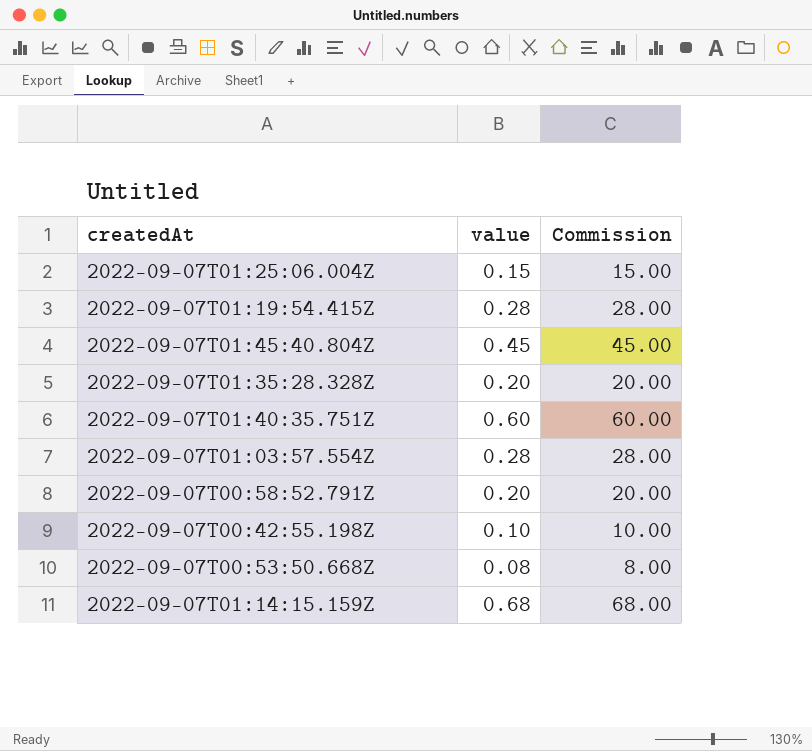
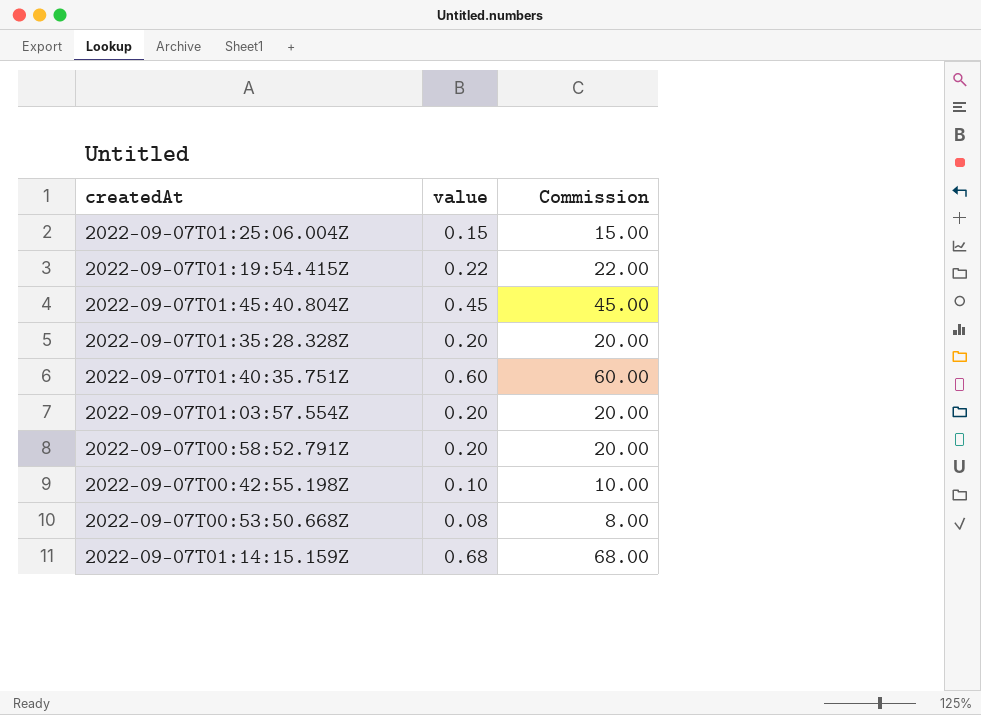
2022-09-07T01:19:54.415Z | value: 0.28 -> 0.22
2022-09-07T01:19:54.415Z | Commission: 28.00 -> 22.00
2022-09-07T01:03:57.554Z | value: 0.28 -> 0.20
2022-09-07T01:03:57.554Z | Commission: 28.00 -> 20.00

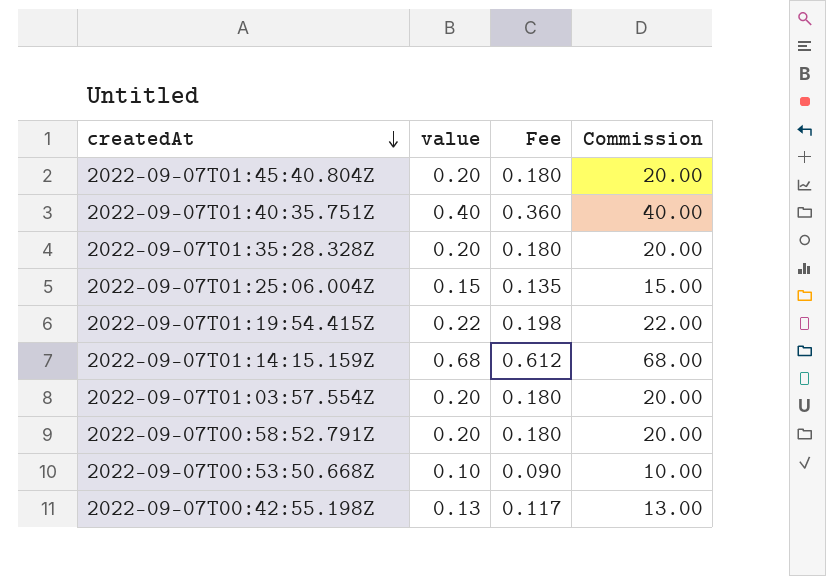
row order: none -> createdAt descending
column Fee | formula: none -> [value] * 0.9
2022-09-07T01:45:40.804Z | value: 0.45 -> 0.20
2022-09-07T01:45:40.804Z | Commission: 45.00 -> 20.00
2022-09-07T01:40:35.751Z | value: 0.60 -> 0.40
2022-09-07T01:40:35.751Z | Commission: 60.00 -> 40.00
2022-09-07T00:53:50.668Z | value: 0.08 -> 0.10
2022-09-07T00:53:50.668Z | Commission: 8.00 -> 10.00
2022-09-07T00:42:55.198Z | value: 0.10 -> 0.13
2022-09-07T00:42:55.198Z | Commission: 10.00 -> 13.00

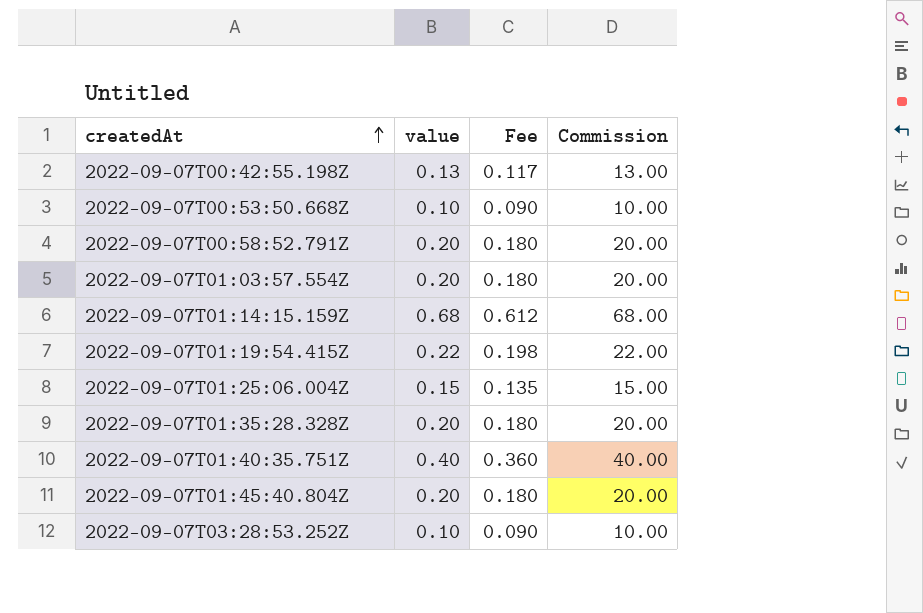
row order: createdAt descending -> createdAt ascending
row 2022-09-07T03:28:53.252Z: none -> 0.10 | 0.090 | 10.00

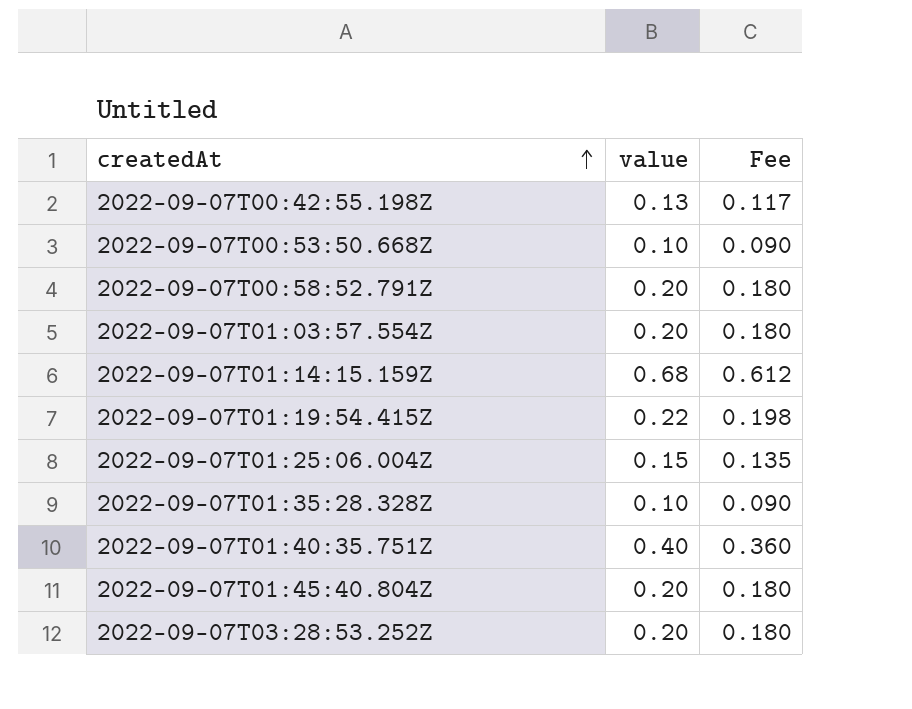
column Commission | formula: [value] * 100 -> none
2022-09-07T01:35:28.328Z | value: 0.20 -> 0.10
2022-09-07T01:35:28.328Z | Fee: 0.180 -> 0.090
2022-09-07T03:28:53.252Z | value: 0.10 -> 0.20
2022-09-07T03:28:53.252Z | Fee: 0.090 -> 0.180

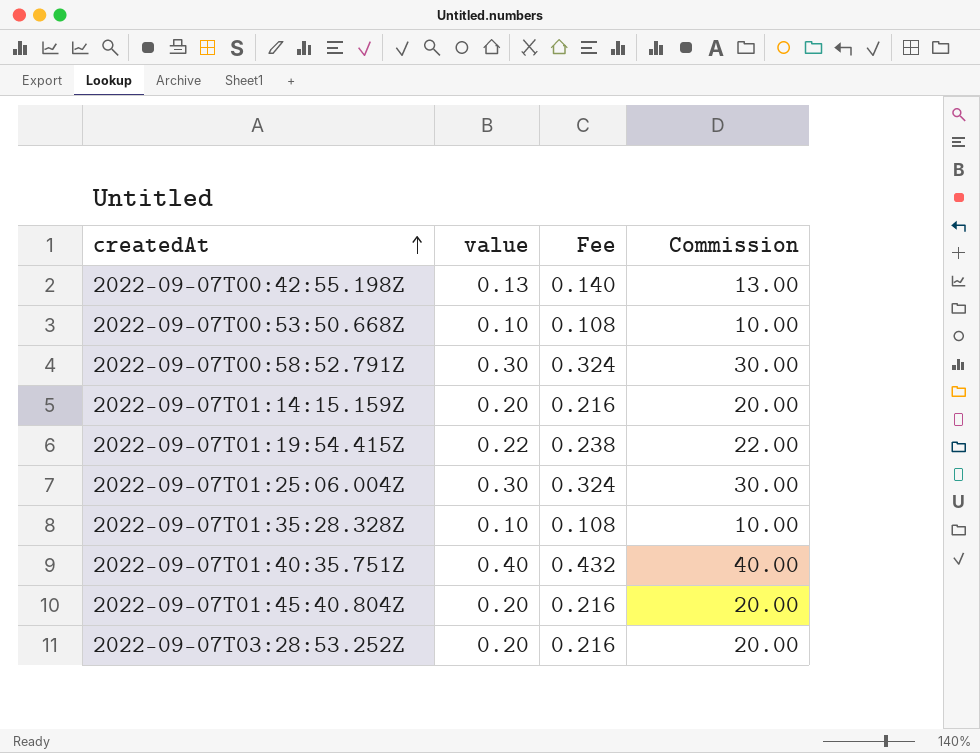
column Fee | formula: [value] * 0.9 -> [value] * 1.08
column Commission | formula: none -> [value] * 100
row 2022-09-07T01:03:57.554Z: 0.20 | 0.180 -> none
2022-09-07T00:58:52.791Z | value: 0.20 -> 0.30
2022-09-07T01:14:15.159Z | value: 0.68 -> 0.20
2022-09-07T01:25:06.004Z | value: 0.15 -> 0.30

